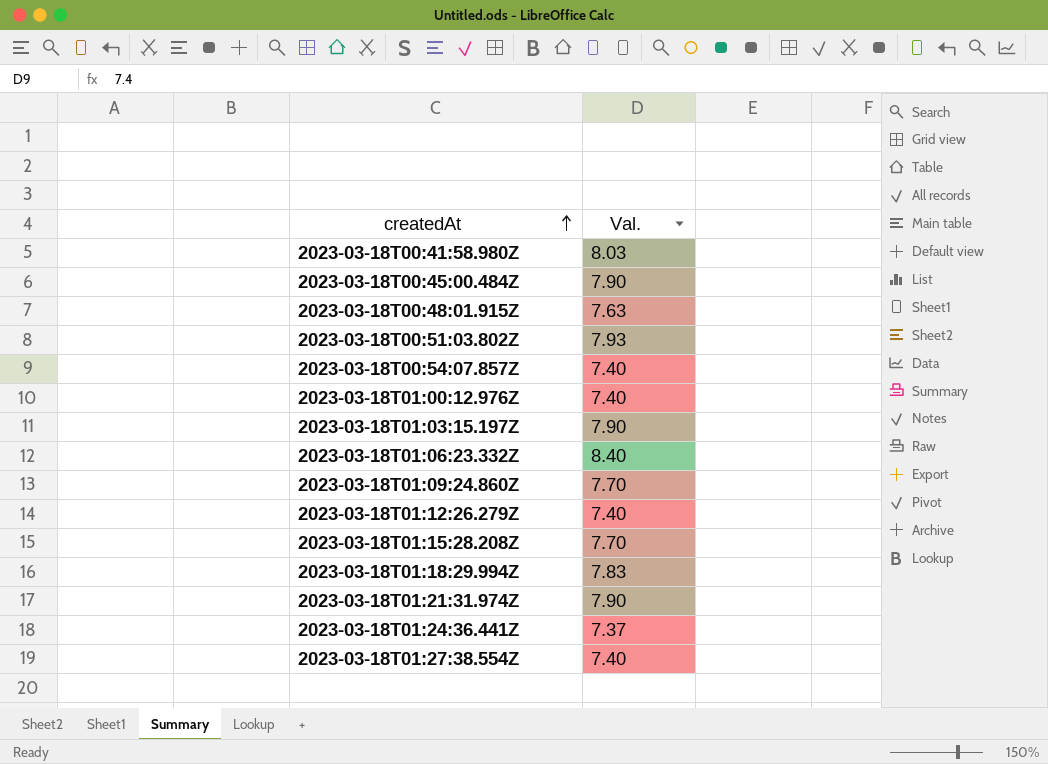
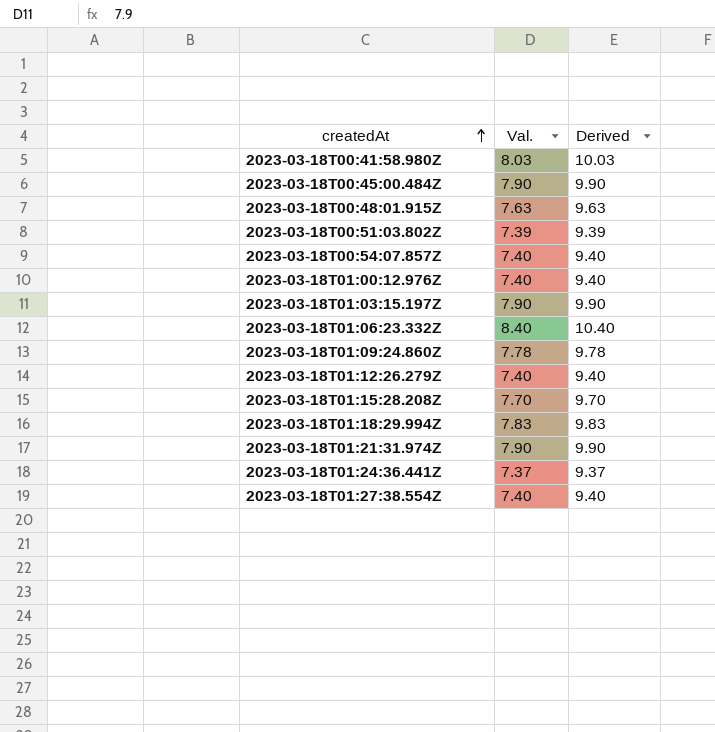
column Derived | formula: none -> [Val.] + 2
2023-03-18T00:51:03.802Z | Val.: 7.93 -> 7.39
2023-03-18T01:09:24.860Z | Val.: 7.70 -> 7.78

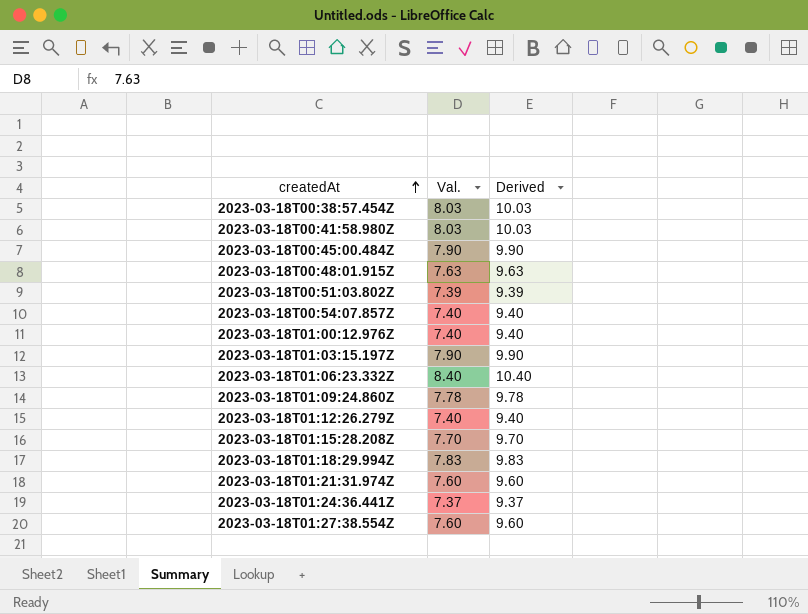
row 2023-03-18T00:38:57.454Z: none -> 8.03 | 10.03
2023-03-18T01:21:31.974Z | Val.: 7.90 -> 7.60
2023-03-18T01:21:31.974Z | Derived: 9.90 -> 9.60
2023-03-18T01:27:38.554Z | Val.: 7.40 -> 7.60
2023-03-18T01:27:38.554Z | Derived: 9.40 -> 9.60

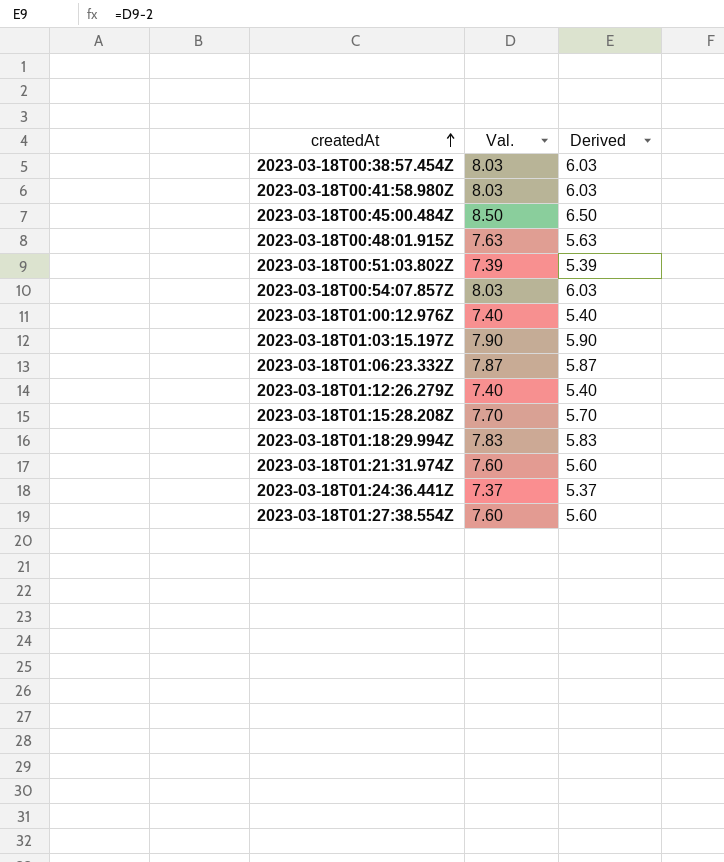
column Derived | formula: [Val.] + 2 -> [Val.] - 2
row 2023-03-18T01:09:24.860Z: 7.78 | 9.78 -> none
2023-03-18T00:45:00.484Z | Val.: 7.90 -> 8.50
2023-03-18T00:54:07.857Z | Val.: 7.40 -> 8.03
2023-03-18T01:06:23.332Z | Val.: 8.40 -> 7.87

